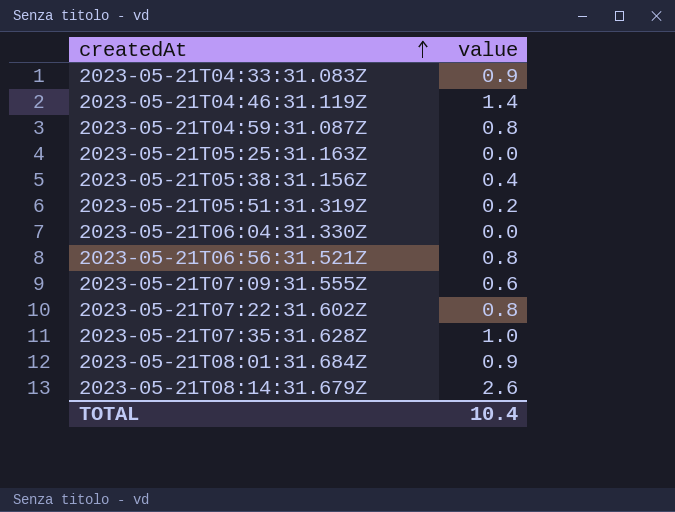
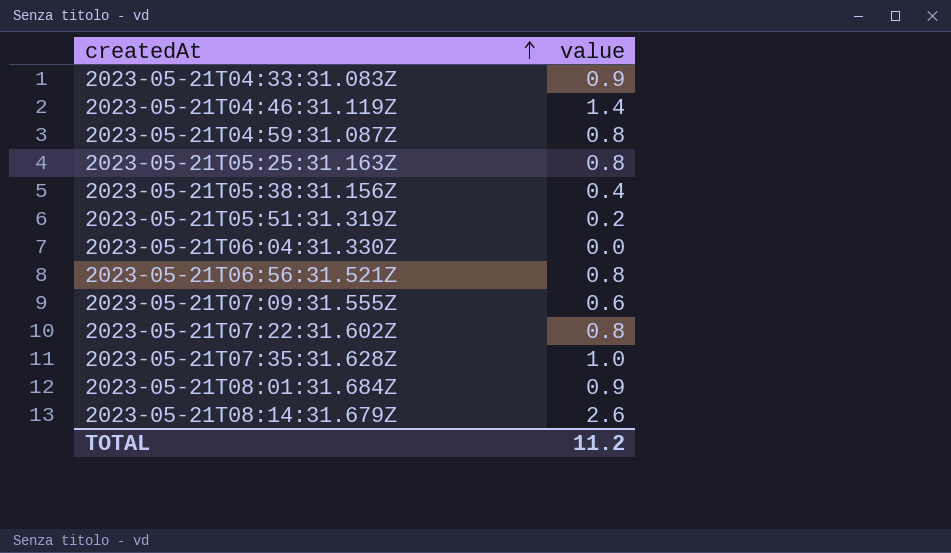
2023-05-21T05:25:31.163Z | value: 0.0 -> 0.8
TOTAL | value: 10.4 -> 11.2

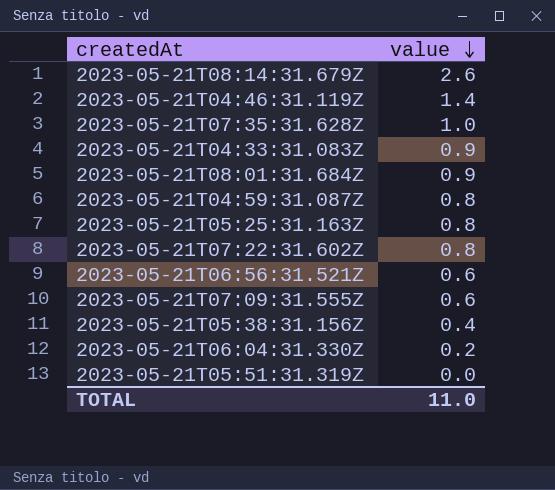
row order: createdAt ascending -> value descending
2023-05-21T06:56:31.521Z | value: 0.8 -> 0.6
2023-05-21T06:04:31.330Z | value: 0.0 -> 0.2
2023-05-21T05:51:31.319Z | value: 0.2 -> 0.0
TOTAL | value: 11.2 -> 11.0

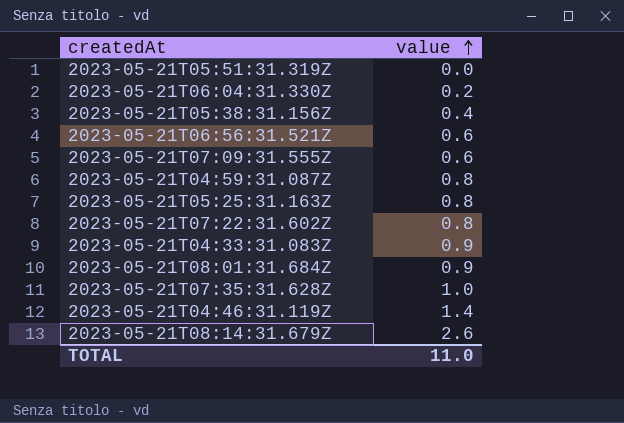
row order: value descending -> value ascending

